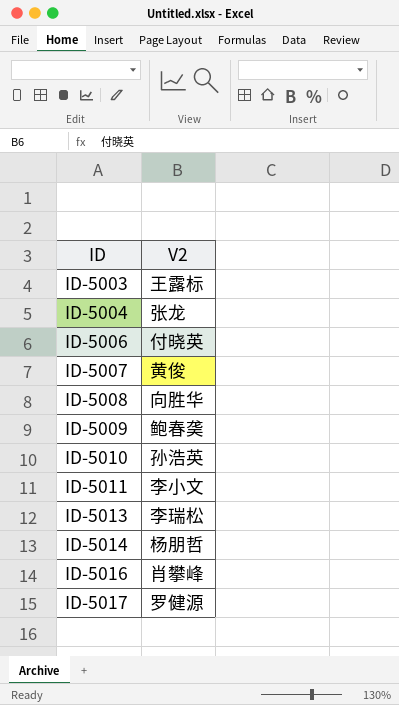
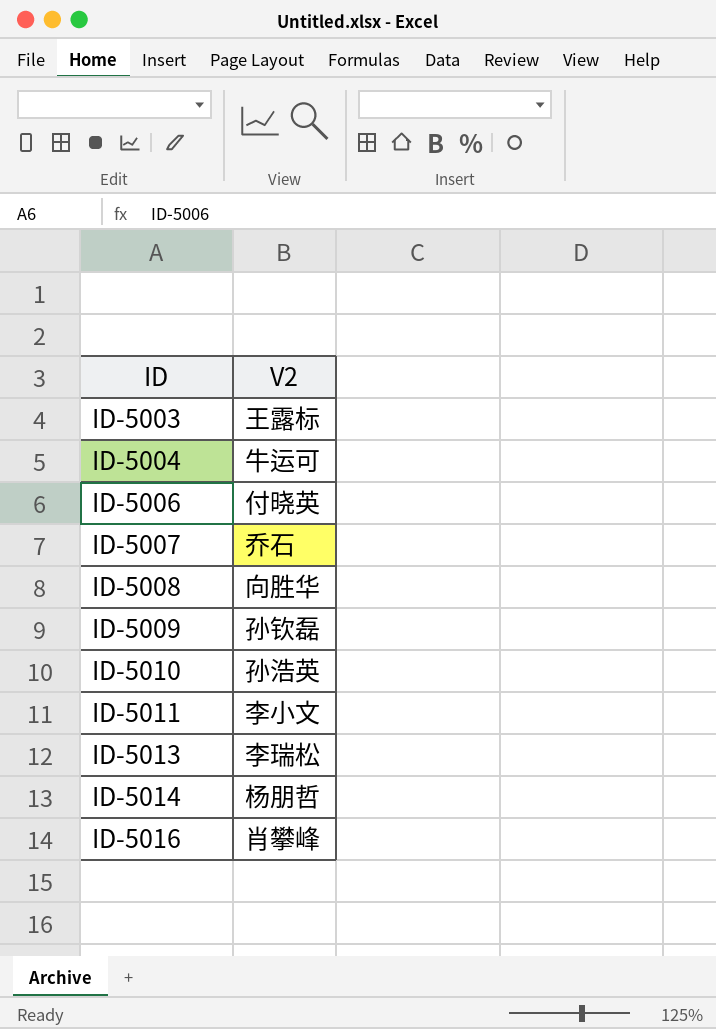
row ID-5017: 罗健源 -> none
ID-5004 | V2: 张龙 -> 牛运可
ID-5007 | V2: 黄俊 -> 乔石
ID-5009 | V2: 鲍春䶮 -> 孙钦磊

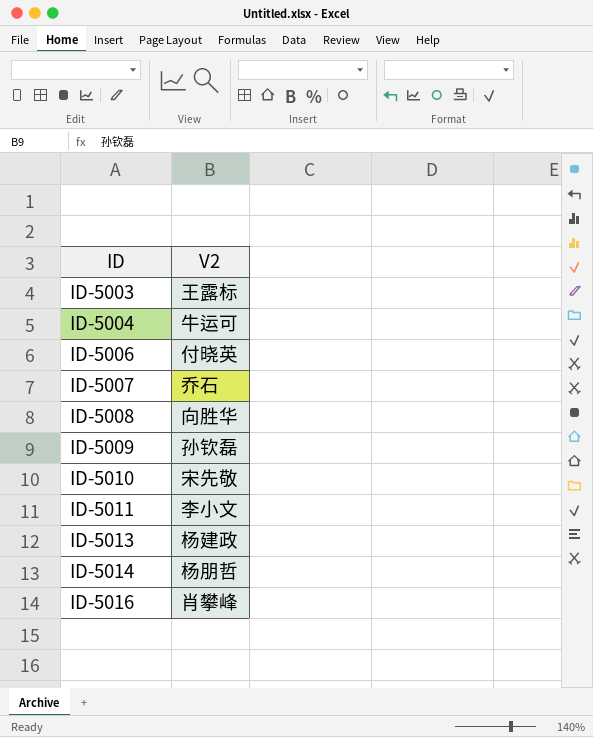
ID-5010 | V2: 孙浩英 -> 宋先敬
ID-5013 | V2: 李瑞松 -> 杨建政

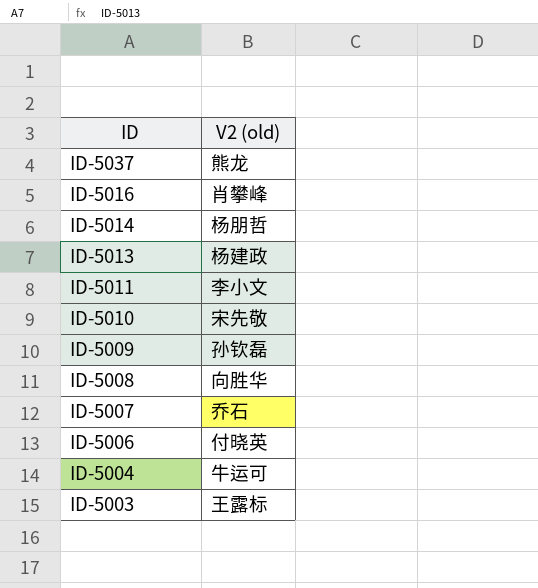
row order: ID ascending -> ID descending
column name: V2 -> V2 (old)
row ID-5037: none -> 熊龙

